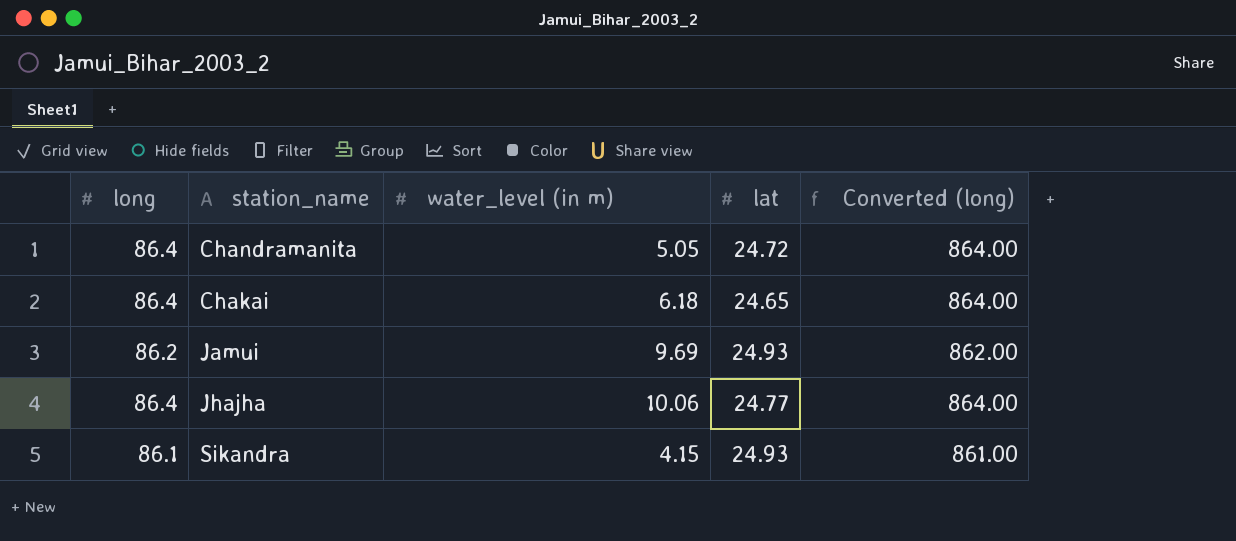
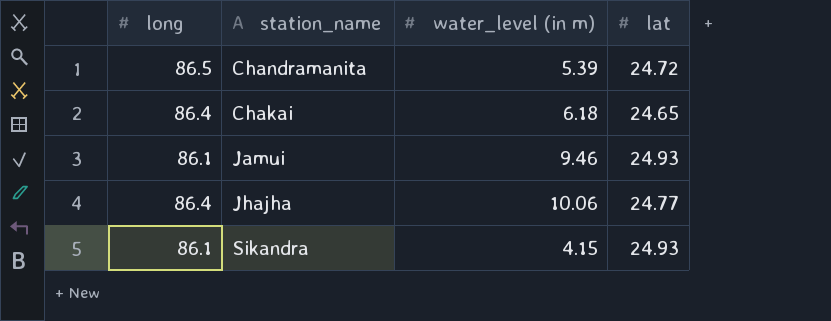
column Converted (long) | formula: [long] * 10 -> none
Chandramanita | long: 86.4 -> 86.5
Chandramanita | water_level (in m): 5.05 -> 5.39
Jamui | long: 86.2 -> 86.1
Jamui | water_level (in m): 9.69 -> 9.46

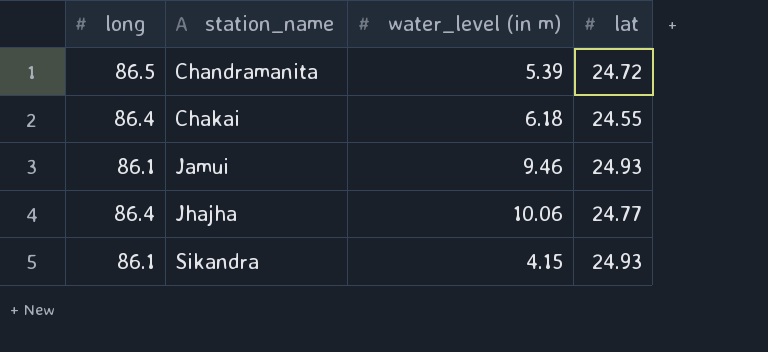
Chakai | lat: 24.65 -> 24.55

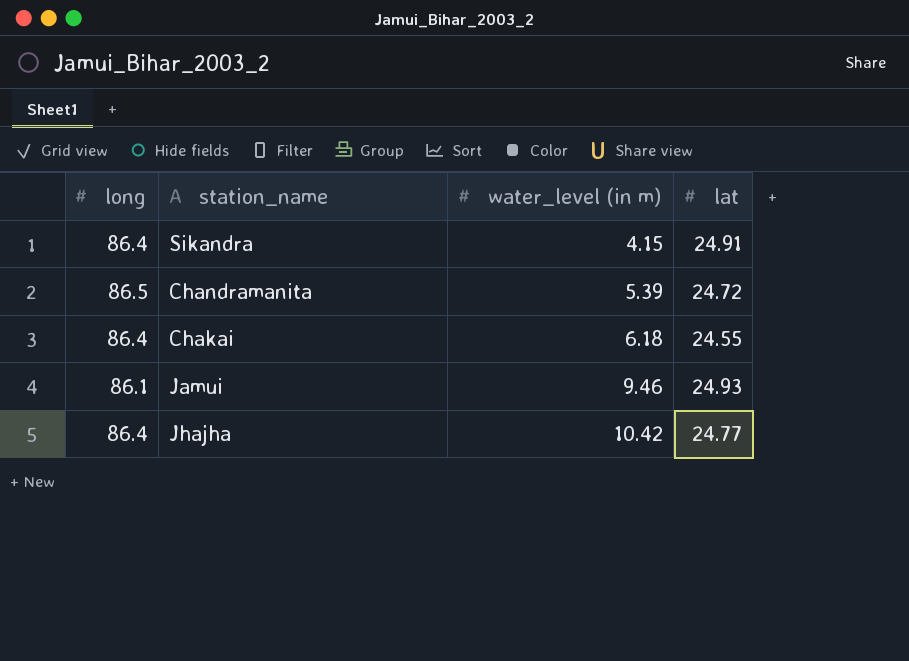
row order: none -> water_level (in m) ascending
Sikandra | long: 86.1 -> 86.4
Sikandra | lat: 24.93 -> 24.91
Jhajha | water_level (in m): 10.06 -> 10.42

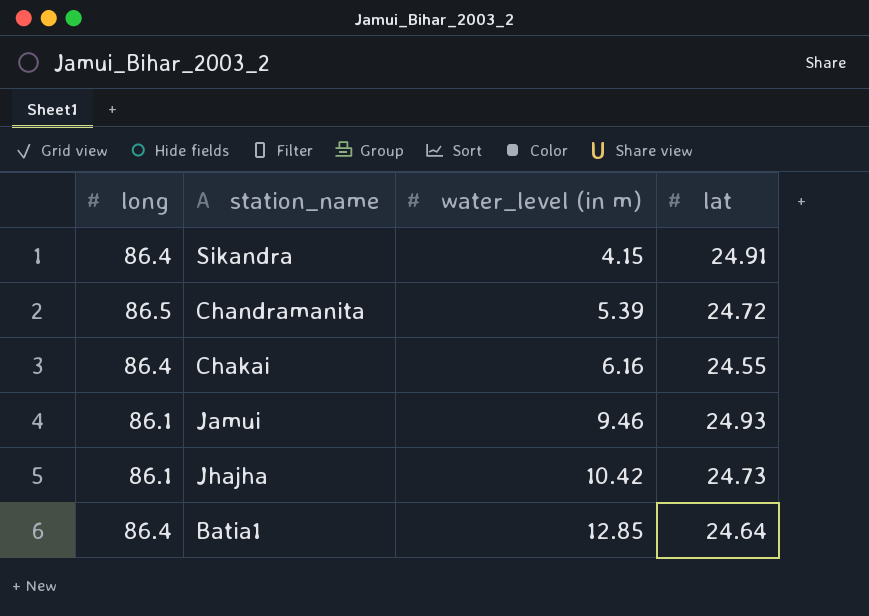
Chakai | water_level (in m): 6.18 -> 6.16
Jhajha | long: 86.4 -> 86.1
Jhajha | lat: 24.77 -> 24.73
row Batia1: none -> 86.4 | 12.85 | 24.64

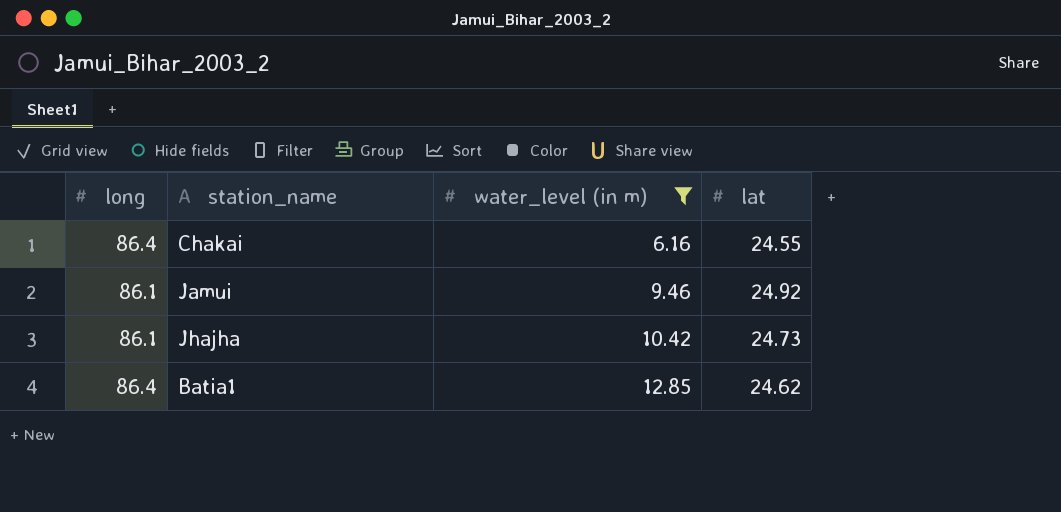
filter: none -> water_level (in m) >= 6.16
Jamui | lat: 24.93 -> 24.92
Batia1 | lat: 24.64 -> 24.62

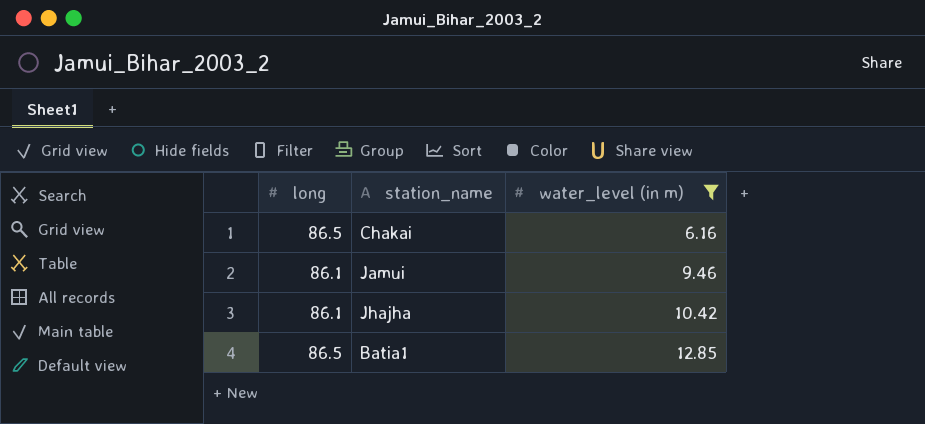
column lat | position: 4 -> none
Chakai | long: 86.4 -> 86.5
Batia1 | long: 86.4 -> 86.5

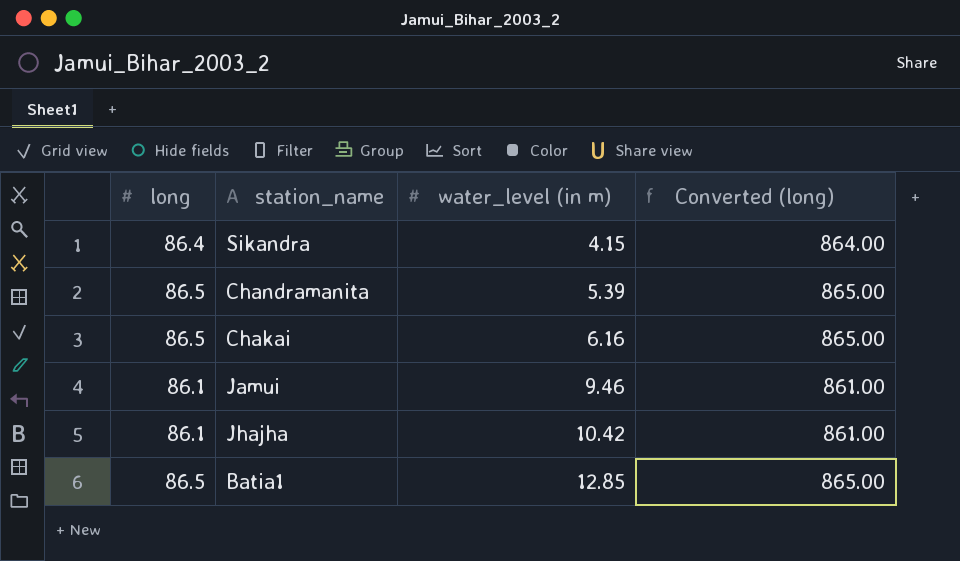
filter: water_level (in m) >= 6.16 -> none
column Converted (long) | formula: none -> [long] * 10

